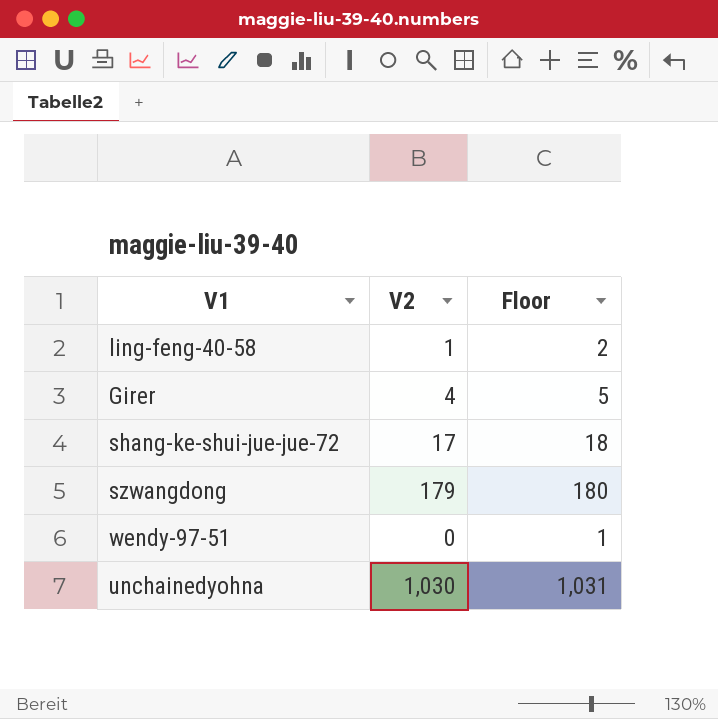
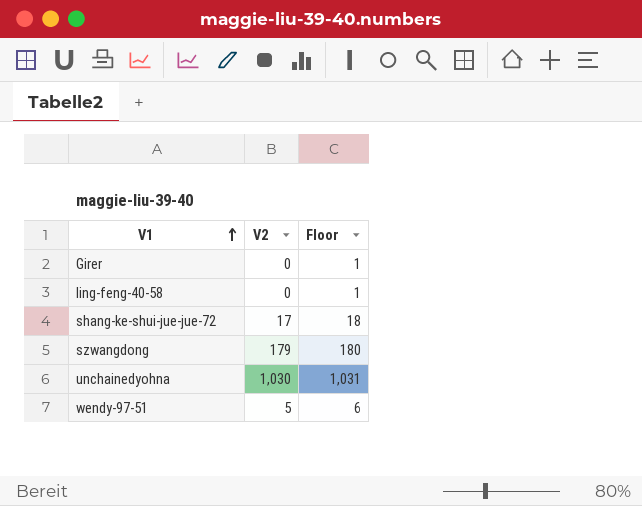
row order: none -> V1 ascending
Girer | V2: 4 -> 0
Girer | Floor: 5 -> 1
ling-feng-40-58 | V2: 1 -> 0
ling-feng-40-58 | Floor: 2 -> 1
wendy-97-51 | V2: 0 -> 5
wendy-97-51 | Floor: 1 -> 6

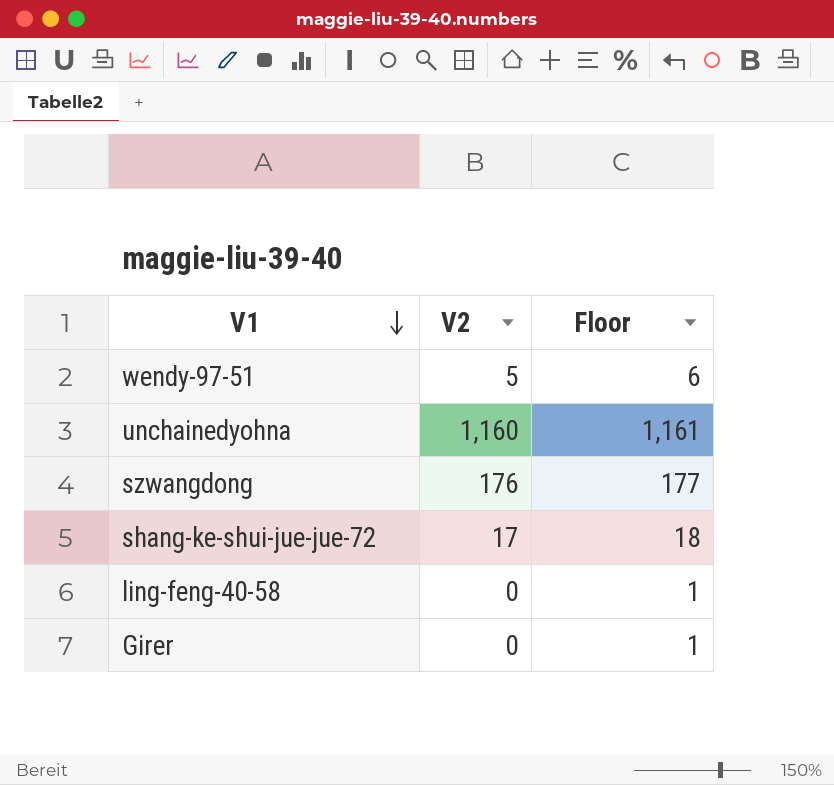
row order: V1 ascending -> V1 descending
unchainedyohna | V2: 1,030 -> 1,160
unchainedyohna | Floor: 1,031 -> 1,161
szwangdong | V2: 179 -> 176
szwangdong | Floor: 180 -> 177

